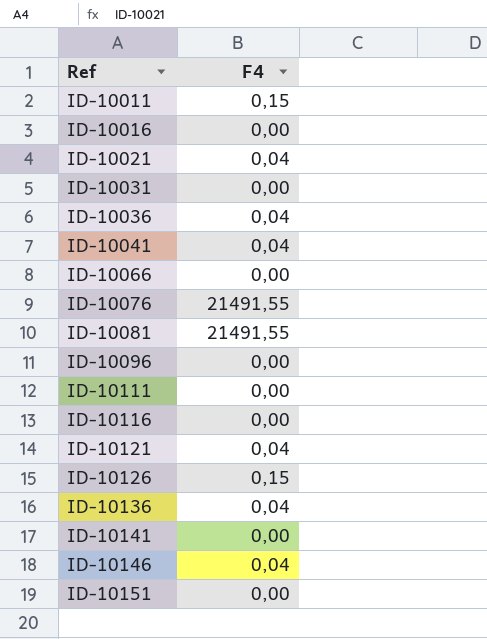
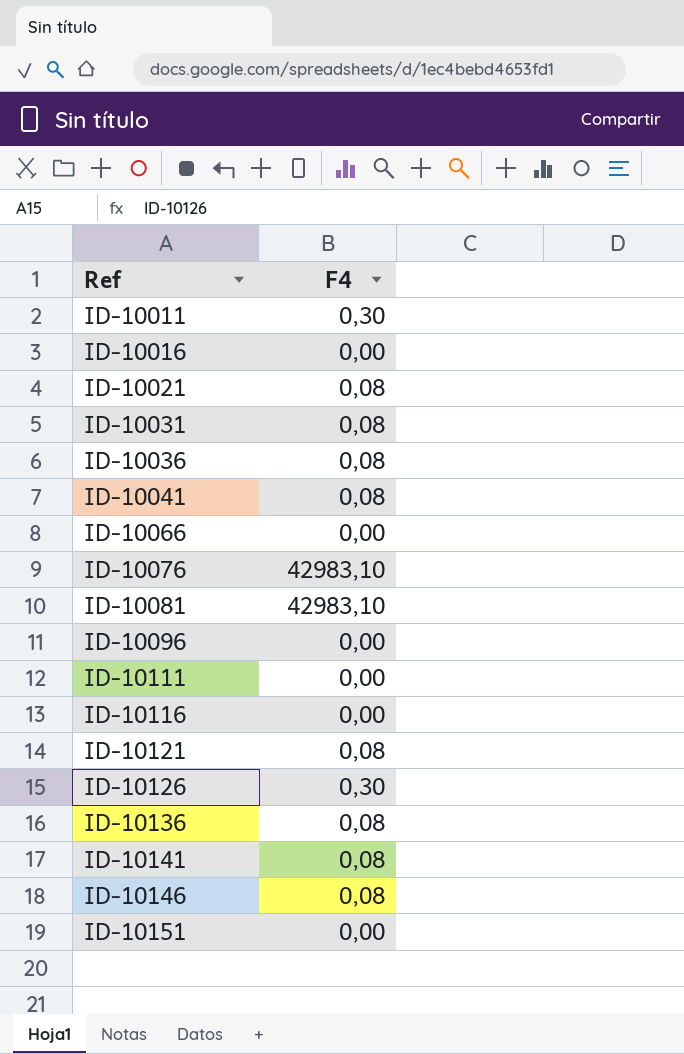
ID-10011 | F4: 0,15 -> 0,30
ID-10021 | F4: 0,04 -> 0,08
ID-10031 | F4: 0,00 -> 0,08
ID-10036 | F4: 0,04 -> 0,08
ID-10041 | F4: 0,04 -> 0,08
ID-10076 | F4: 21491,55 -> 42983,10
ID-10081 | F4: 21491,55 -> 42983,10
ID-10121 | F4: 0,04 -> 0,08
ID-10126 | F4: 0,15 -> 0,30
ID-10136 | F4: 0,04 -> 0,08
ID-10141 | F4: 0,00 -> 0,08
ID-10146 | F4: 0,04 -> 0,08

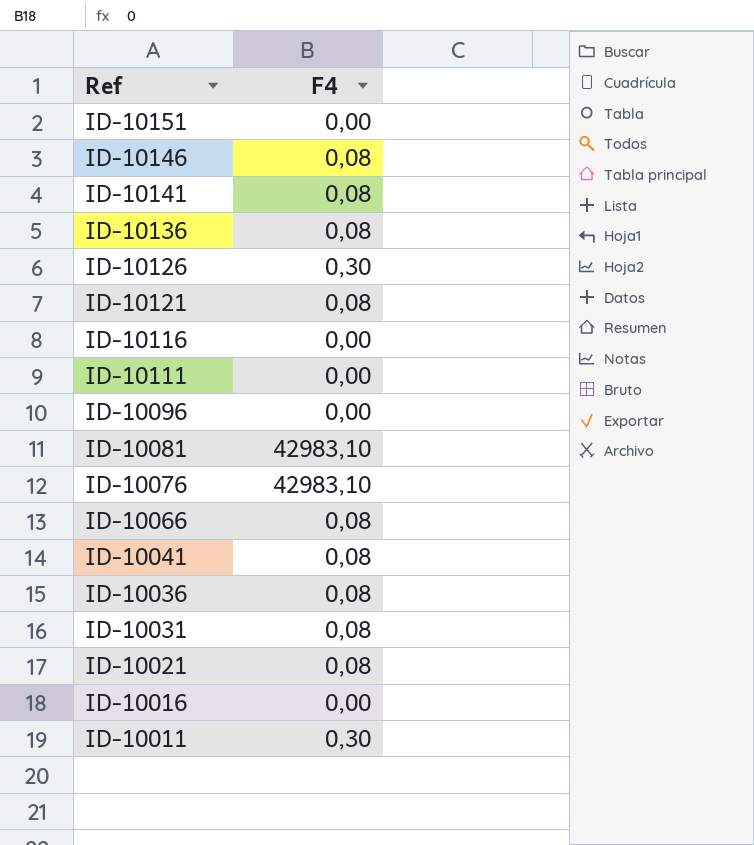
row order: Ref ascending -> Ref descending
ID-10066 | F4: 0,00 -> 0,08

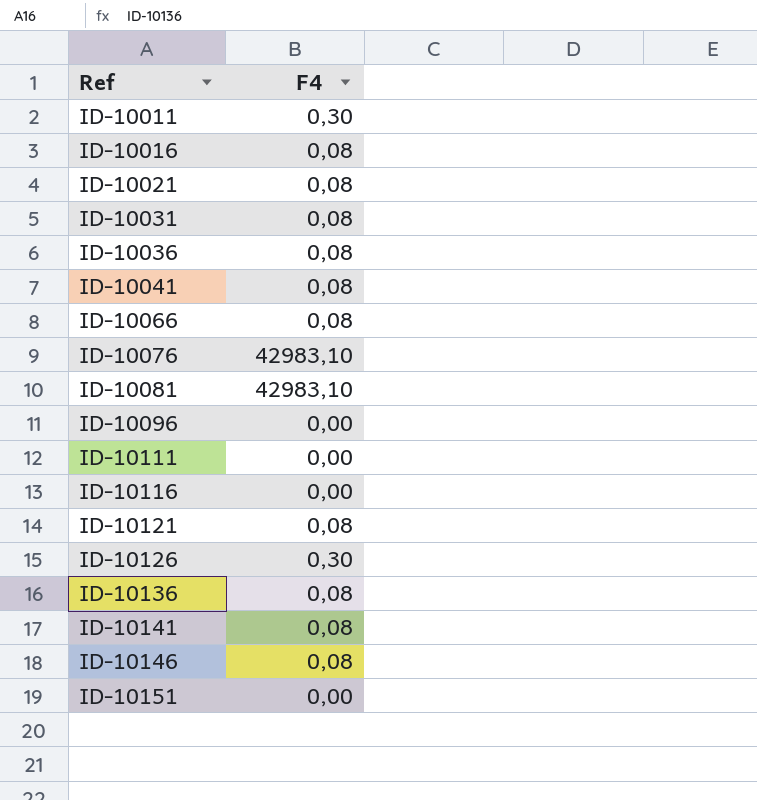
row order: Ref descending -> Ref ascending
ID-10016 | F4: 0,00 -> 0,08

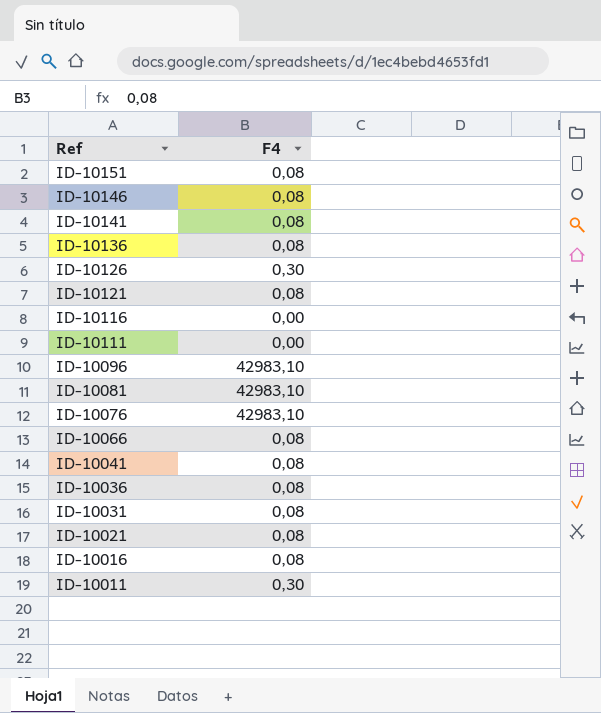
row order: Ref ascending -> Ref descending
ID-10151 | F4: 0,00 -> 0,08
ID-10096 | F4: 0,00 -> 42983,10

